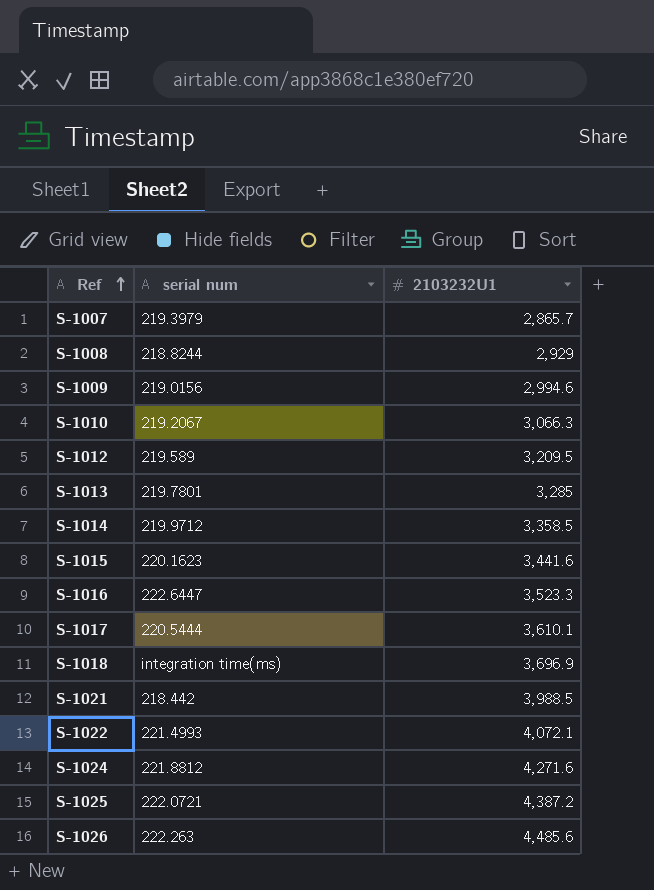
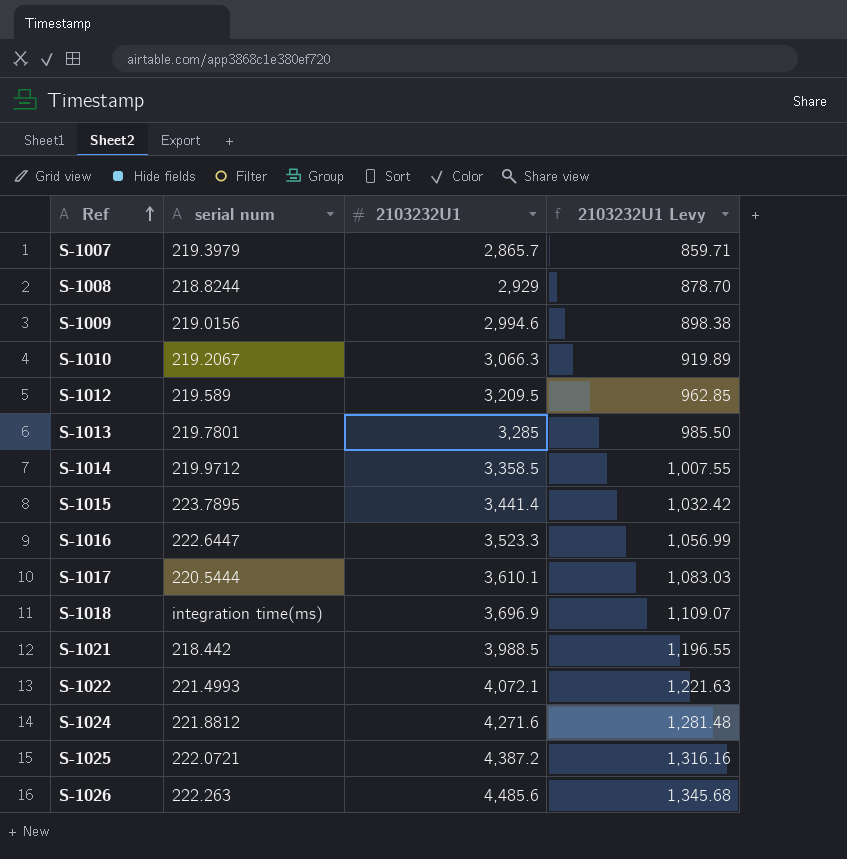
column 2103232U1 Levy | formula: none -> [2103232U1] * 0.3
S-1015 | serial num: 220.1623 -> 223.7895
S-1015 | 2103232U1: 3,441.6 -> 3,441.4

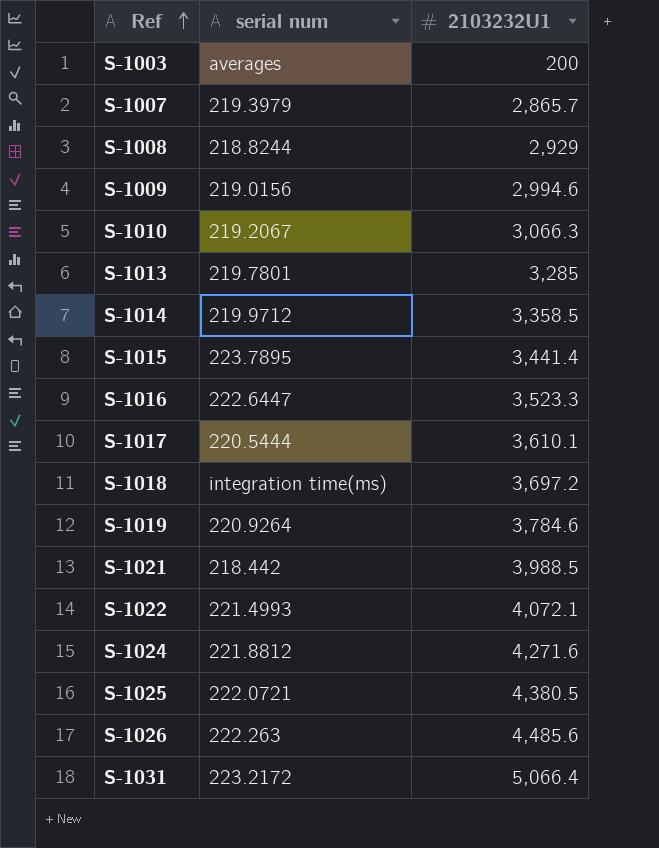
column 2103232U1 Levy | formula: [2103232U1] * 0.3 -> none
row S-1012: 219.589 | 3,209.5 | 962.85 -> none
row S-1003: none -> averages | 200
S-1018 | 2103232U1: 3,696.9 -> 3,697.2
row S-1019: none -> 220.9264 | 3,784.6
S-1025 | 2103232U1: 4,387.2 -> 4,380.5
row S-1031: none -> 223.2172 | 5,066.4

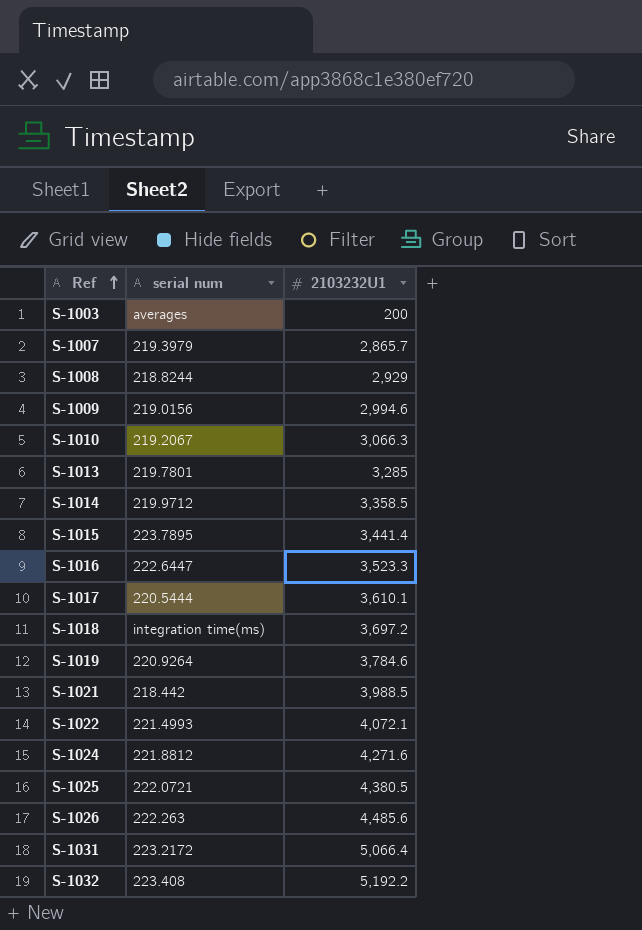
row S-1032: none -> 223.408 | 5,192.2

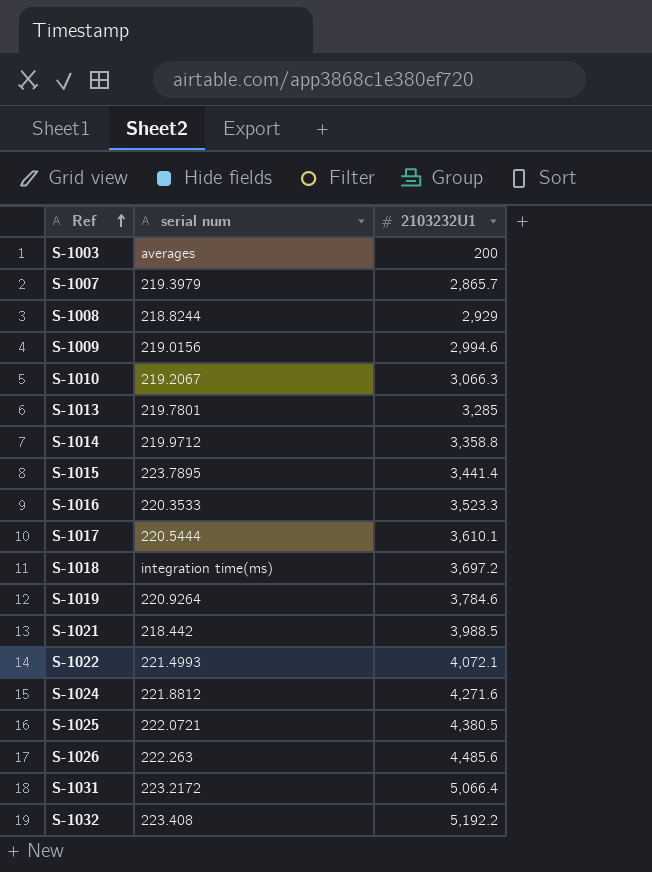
S-1014 | 2103232U1: 3,358.5 -> 3,358.8
S-1016 | serial num: 222.6447 -> 220.3533

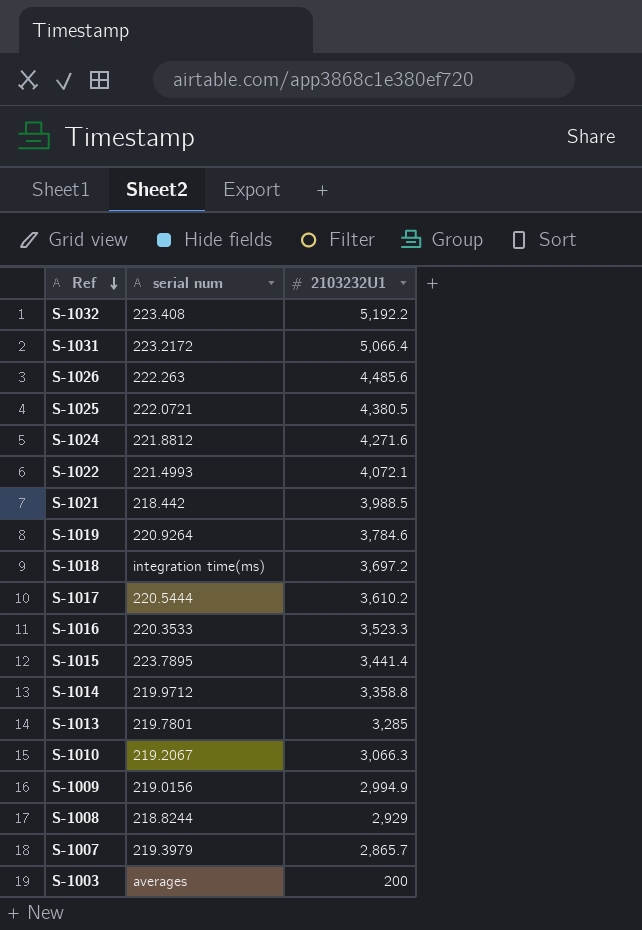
row order: Ref ascending -> Ref descending
S-1017 | 2103232U1: 3,610.1 -> 3,610.2
S-1009 | 2103232U1: 2,994.6 -> 2,994.9

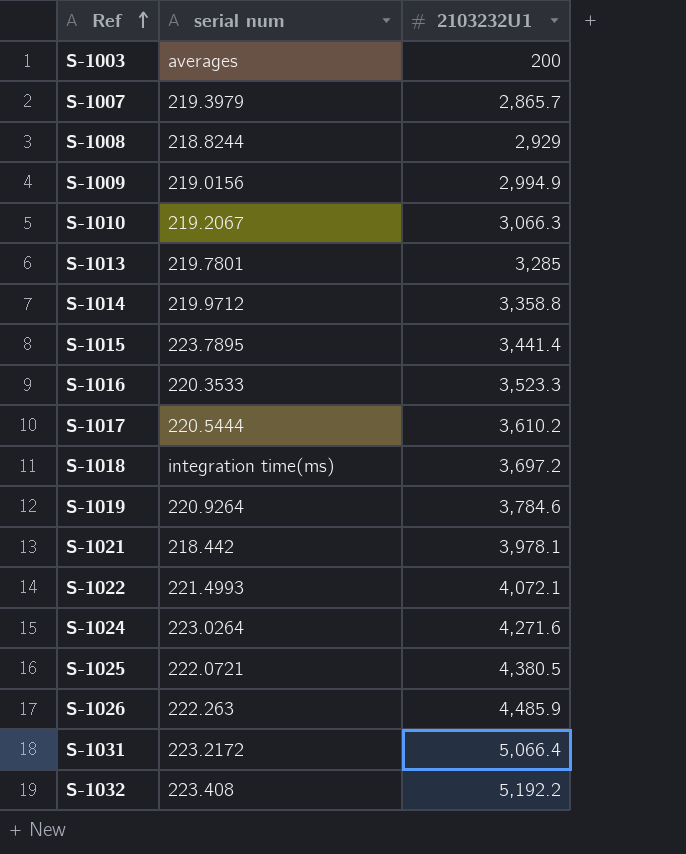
row order: Ref descending -> Ref ascending
S-1021 | 2103232U1: 3,988.5 -> 3,978.1
S-1024 | serial num: 221.8812 -> 223.0264
S-1026 | 2103232U1: 4,485.6 -> 4,485.9

